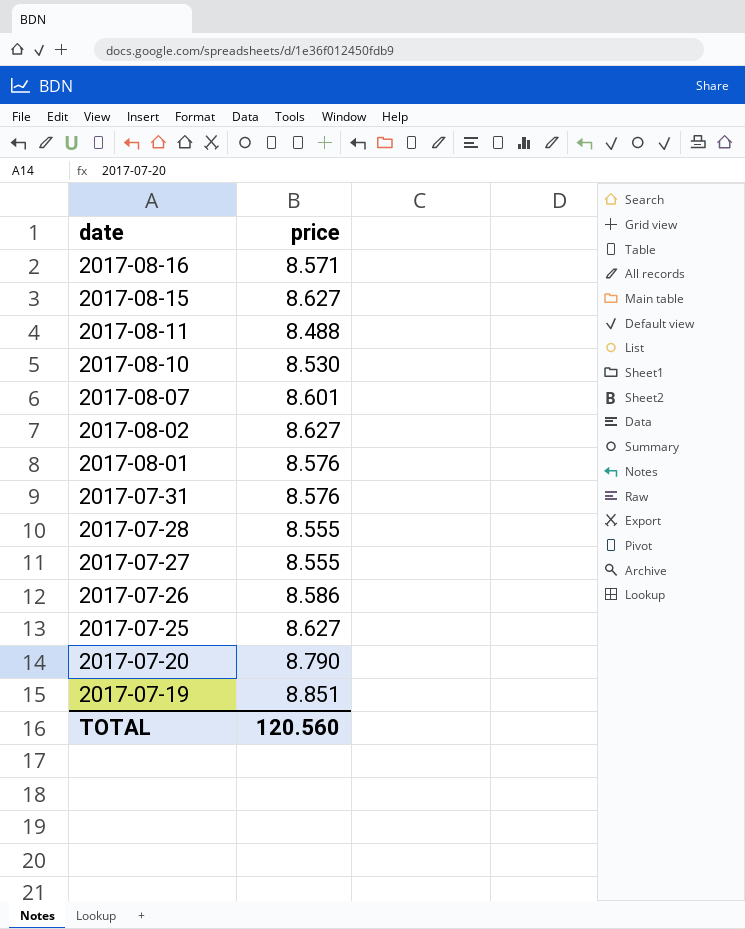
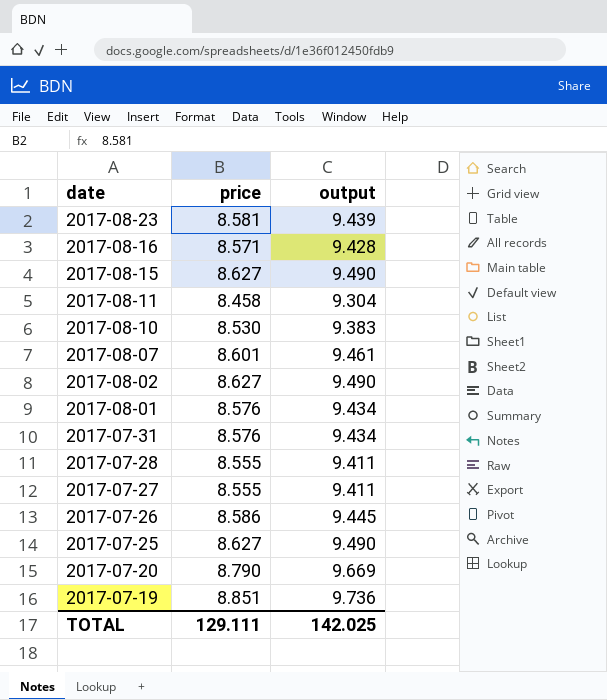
column output | formula: none -> [price] * 1.1
row 2017-08-23: none -> 8.581 | 9.439
2017-08-11 | price: 8.488 -> 8.458
TOTAL | price: 120.560 -> 129.111

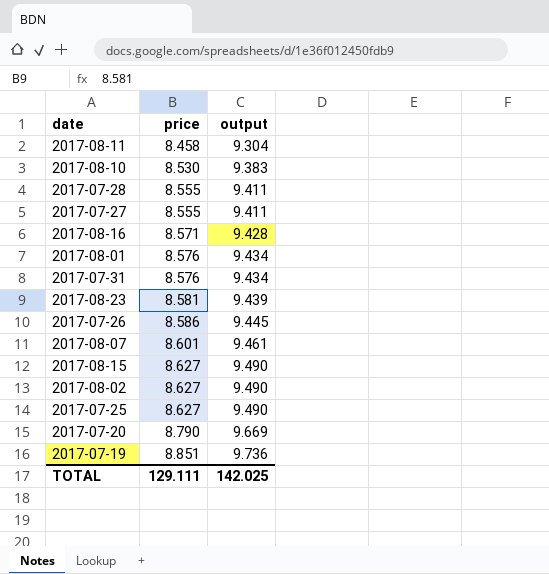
row order: date descending -> price ascending

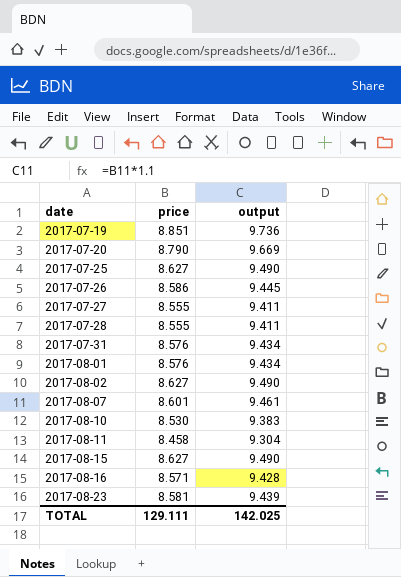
row order: price ascending -> date ascending

